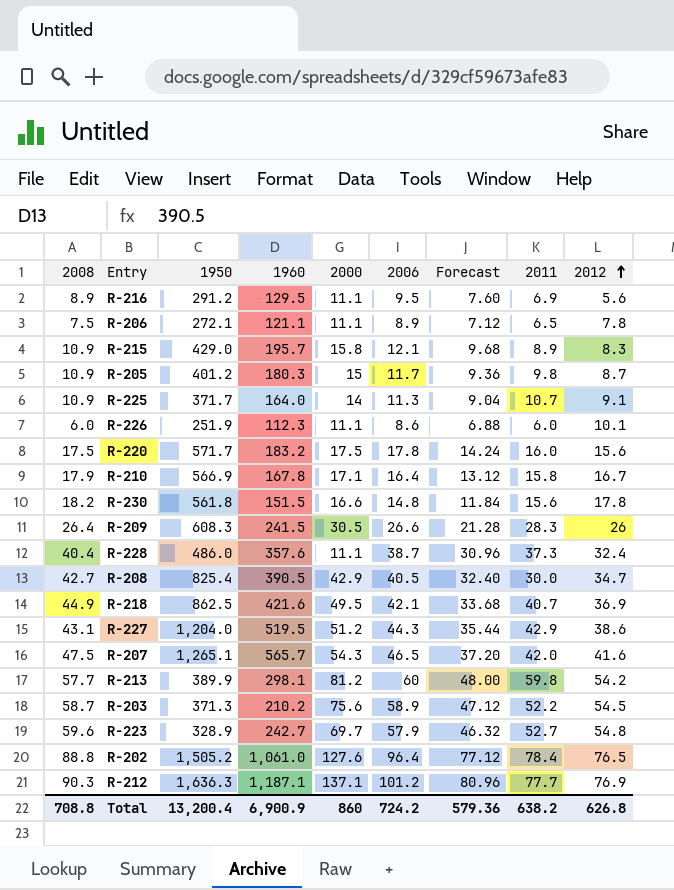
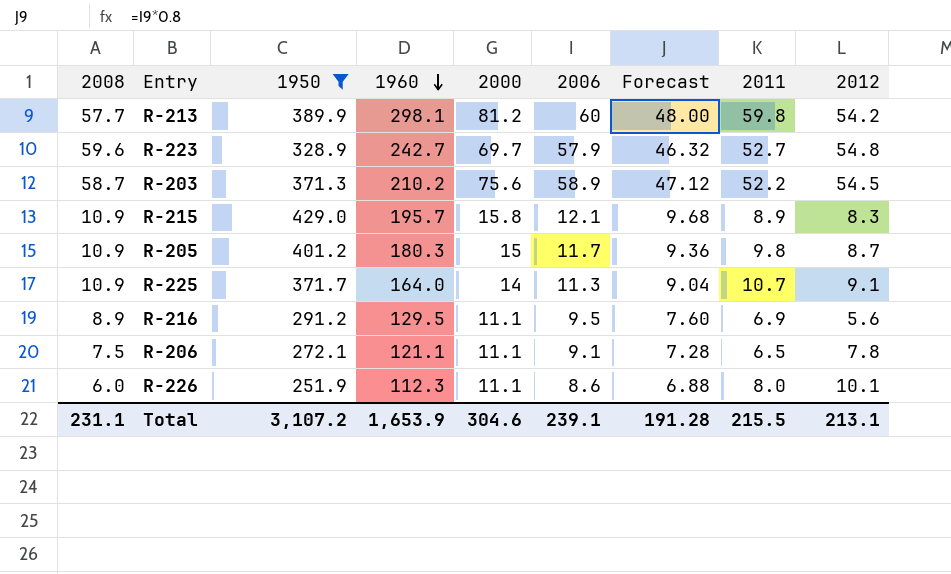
filter: none -> 1950 <= 429.0
row order: 2012 ascending -> 1960 descending
R-206 | 2006: 8.9 -> 9.1
R-206 | Forecast: 7.12 -> 7.28
R-226 | 2011: 6.0 -> 8.0
Total | 2008: 708.8 -> 231.1
Total | 1950: 13,200.4 -> 3,107.2
Total | 1960: 6,900.9 -> 1,653.9
Total | 2000: 860 -> 304.6
Total | 2006: 724.2 -> 239.1
Total | Forecast: 579.36 -> 191.28
Total | 2011: 638.2 -> 215.5
Total | 2012: 626.8 -> 213.1

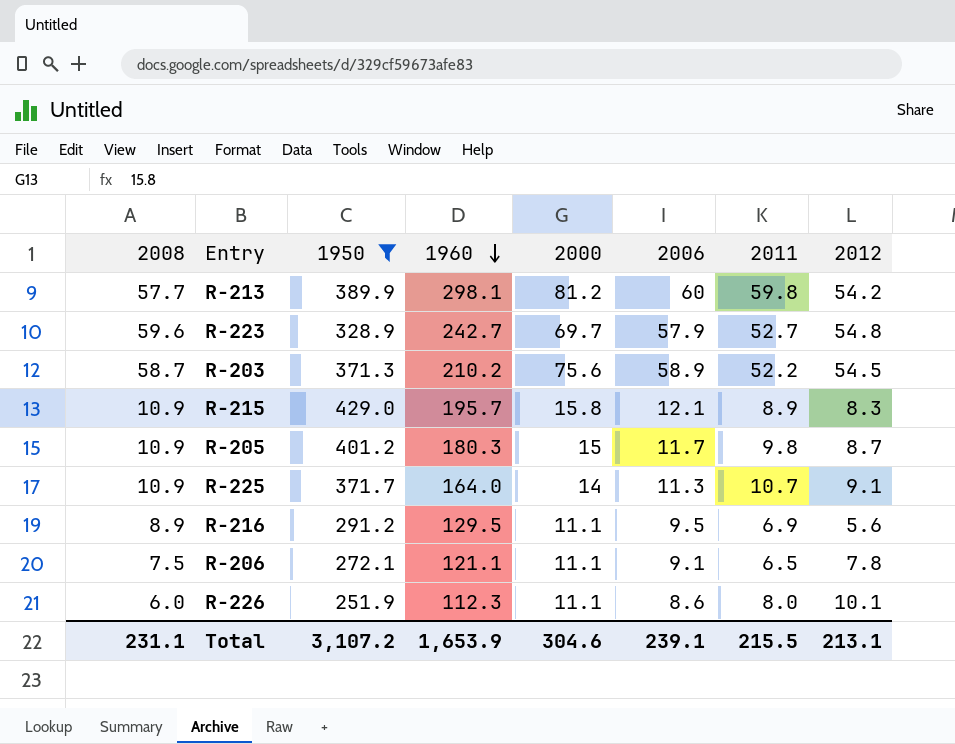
column Forecast | formula: [2006] * 0.8 -> none

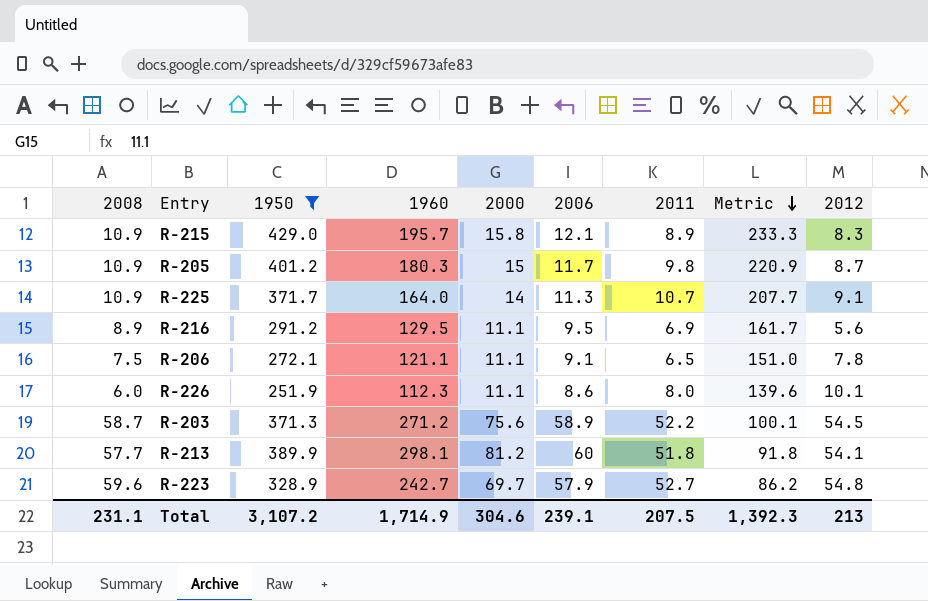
row order: 1960 descending -> Metric descending
column Metric | formula: none -> [1950] - [1960]
R-203 | 1960: 210.2 -> 271.2
R-213 | 2011: 59.8 -> 51.8
R-213 | 2012: 54.2 -> 54.1
Total | 1960: 1,653.9 -> 1,714.9
Total | 2011: 215.5 -> 207.5
Total | 2012: 213.1 -> 213

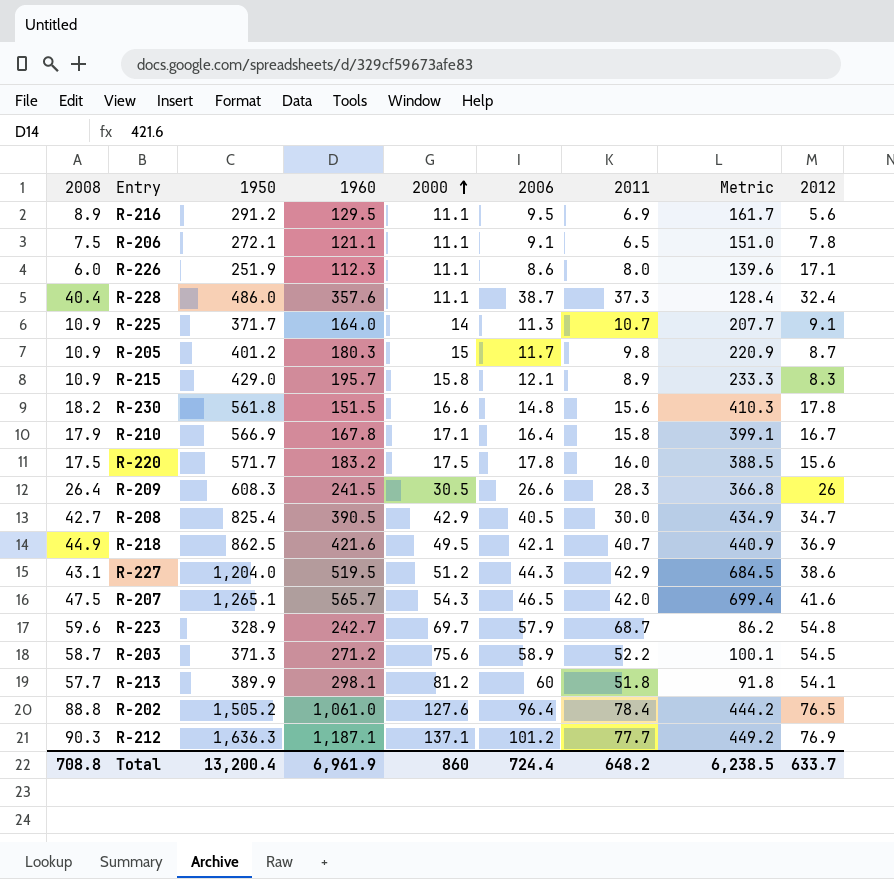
filter: 1950 <= 429.0 -> none
row order: Metric descending -> 2000 ascending
R-226 | 2012: 10.1 -> 17.1
R-223 | 2011: 52.7 -> 68.7
Total | 2008: 231.1 -> 708.8
Total | 1950: 3,107.2 -> 13,200.4
Total | 1960: 1,714.9 -> 6,961.9
Total | 2000: 304.6 -> 860
Total | 2006: 239.1 -> 724.4
Total | 2011: 207.5 -> 648.2
Total | Metric: 1,392.3 -> 6,238.5
Total | 2012: 213 -> 633.7

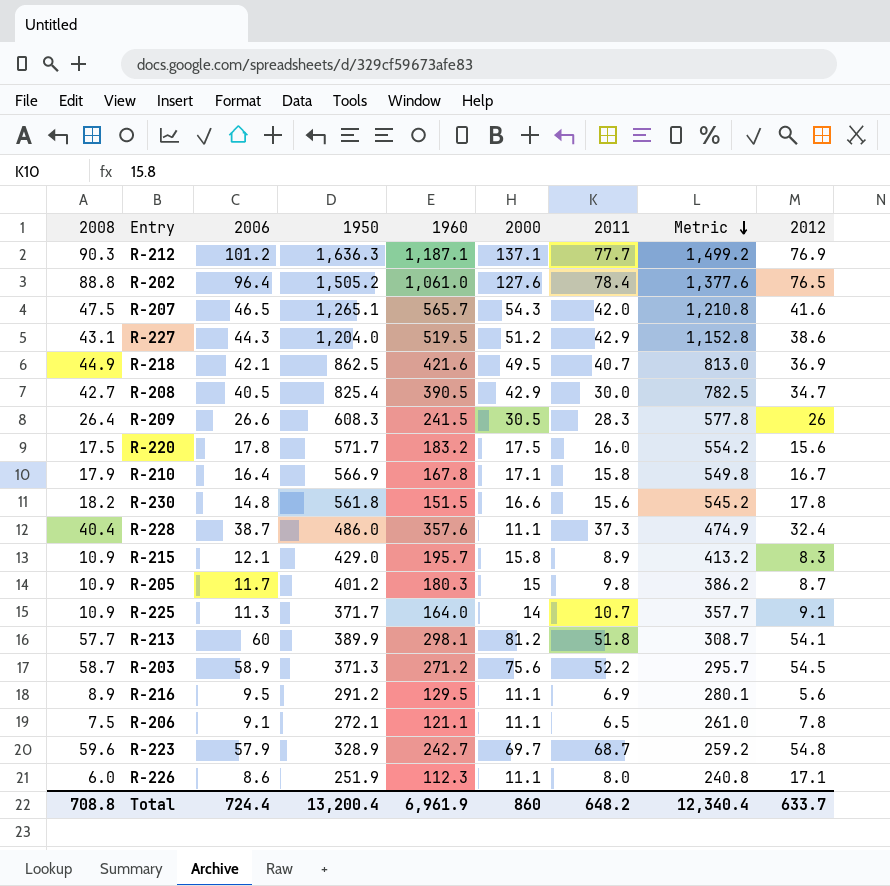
row order: 2000 ascending -> Metric descending
column 2006 | position: 6 -> 3
column Metric | formula: [1950] - [1960] -> [1950] - [2000]
Total | Metric: 6,238.5 -> 12,340.4

